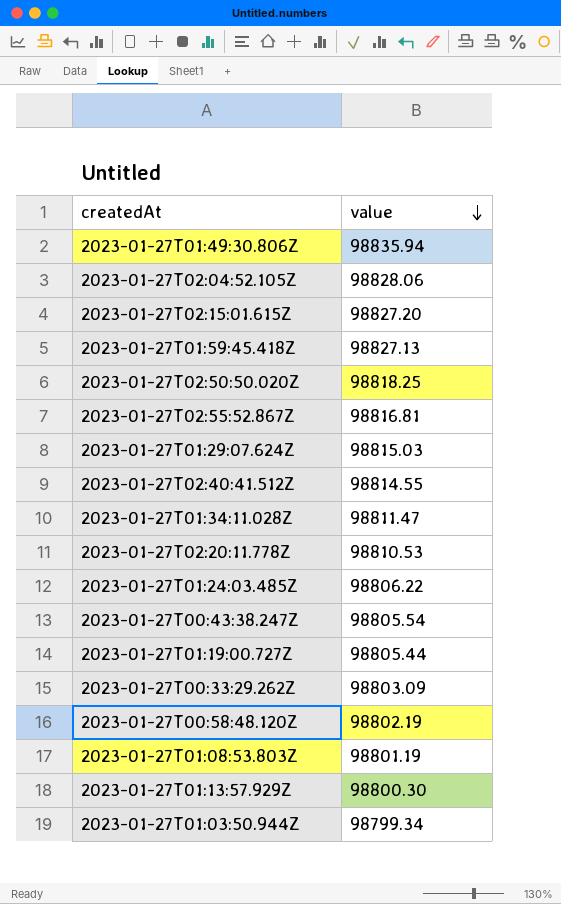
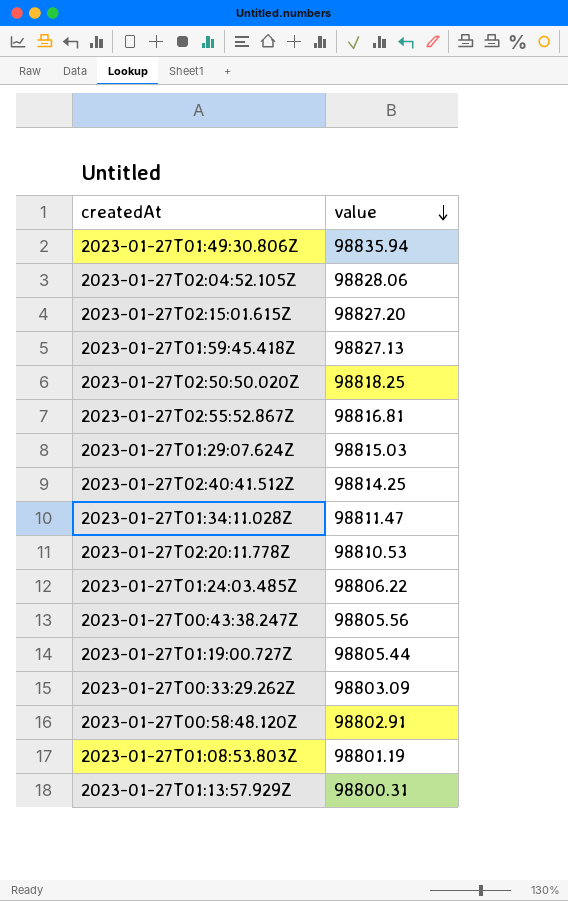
row 2023-01-27T01:03:50.944Z: 98799.34 -> none
2023-01-27T02:40:41.512Z | value: 98814.55 -> 98814.25
2023-01-27T00:43:38.247Z | value: 98805.54 -> 98805.56
2023-01-27T00:58:48.120Z | value: 98802.19 -> 98802.91
2023-01-27T01:13:57.929Z | value: 98800.30 -> 98800.31

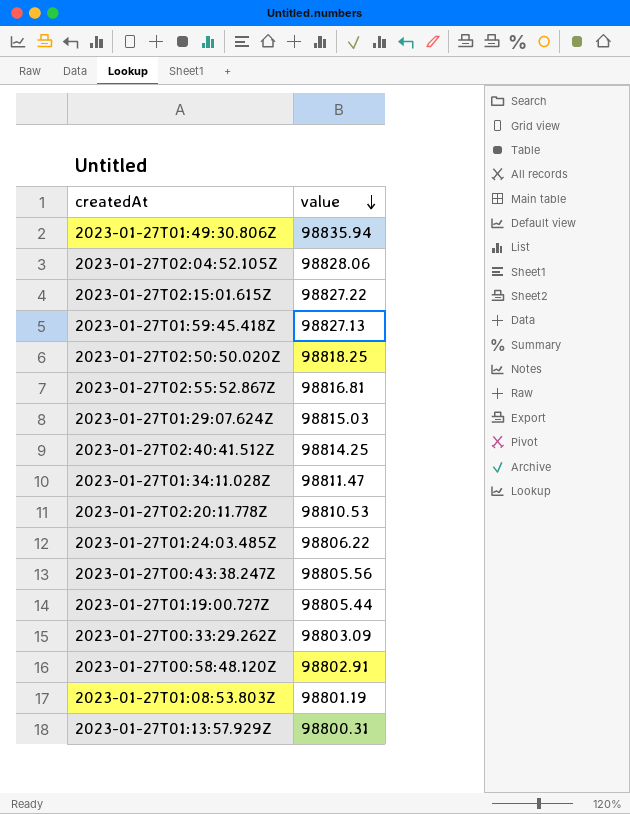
2023-01-27T02:15:01.615Z | value: 98827.20 -> 98827.22

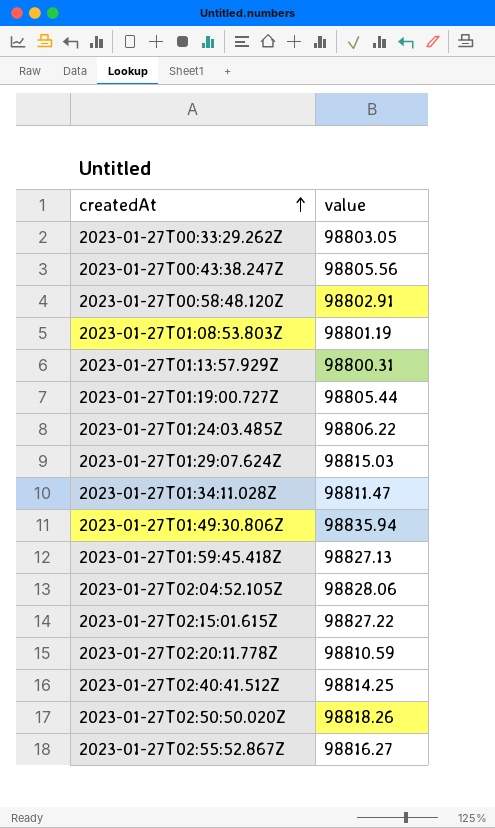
row order: value descending -> createdAt ascending
2023-01-27T00:33:29.262Z | value: 98803.09 -> 98803.05
2023-01-27T02:20:11.778Z | value: 98810.53 -> 98810.59
2023-01-27T02:50:50.020Z | value: 98818.25 -> 98818.26
2023-01-27T02:55:52.867Z | value: 98816.81 -> 98816.27

